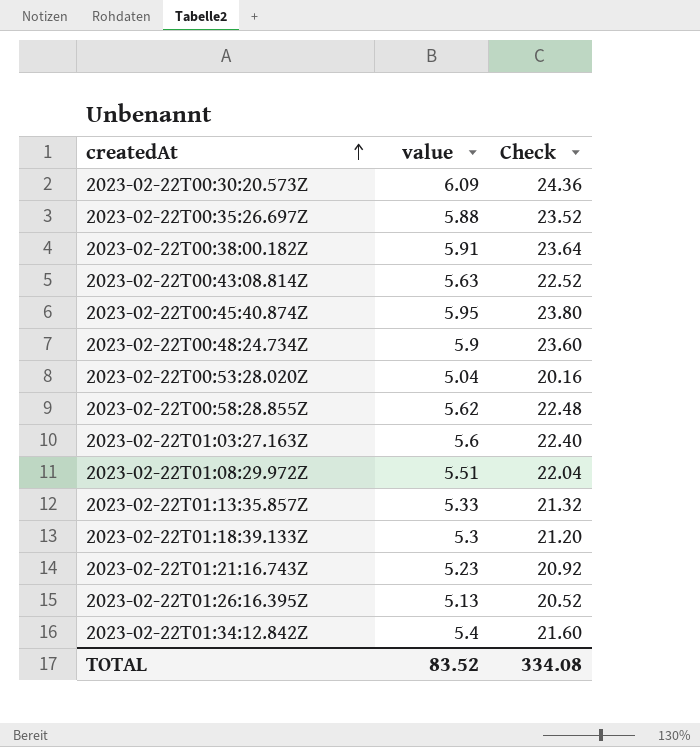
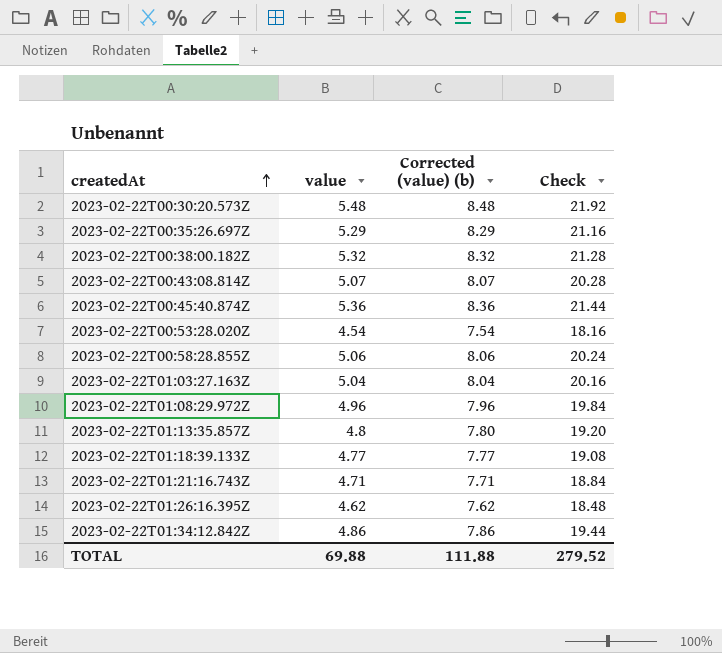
column Corrected (value) (b) | formula: none -> [value] + 3
row 2023-02-22T00:48:24.734Z: 5.9 | 23.60 -> none
2023-02-22T00:30:20.573Z | value: 6.09 -> 5.48
2023-02-22T00:30:20.573Z | Check: 24.36 -> 21.92
2023-02-22T00:35:26.697Z | value: 5.88 -> 5.29
2023-02-22T00:35:26.697Z | Check: 23.52 -> 21.16
2023-02-22T00:38:00.182Z | value: 5.91 -> 5.32
2023-02-22T00:38:00.182Z | Check: 23.64 -> 21.28
2023-02-22T00:43:08.814Z | value: 5.63 -> 5.07
2023-02-22T00:43:08.814Z | Check: 22.52 -> 20.28
2023-02-22T00:45:40.874Z | value: 5.95 -> 5.36
2023-02-22T00:45:40.874Z | Check: 23.80 -> 21.44
2023-02-22T00:53:28.020Z | value: 5.04 -> 4.54
2023-02-22T00:53:28.020Z | Check: 20.16 -> 18.16
2023-02-22T00:58:28.855Z | value: 5.62 -> 5.06
2023-02-22T00:58:28.855Z | Check: 22.48 -> 20.24
2023-02-22T01:03:27.163Z | value: 5.6 -> 5.04
2023-02-22T01:03:27.163Z | Check: 22.40 -> 20.16
2023-02-22T01:08:29.972Z | value: 5.51 -> 4.96
2023-02-22T01:08:29.972Z | Check: 22.04 -> 19.84
2023-02-22T01:13:35.857Z | value: 5.33 -> 4.8
2023-02-22T01:13:35.857Z | Check: 21.32 -> 19.20
2023-02-22T01:18:39.133Z | value: 5.3 -> 4.77
2023-02-22T01:18:39.133Z | Check: 21.20 -> 19.08
2023-02-22T01:21:16.743Z | value: 5.23 -> 4.71
2023-02-22T01:21:16.743Z | Check: 20.92 -> 18.84
2023-02-22T01:26:16.395Z | value: 5.13 -> 4.62
2023-02-22T01:26:16.395Z | Check: 20.52 -> 18.48
2023-02-22T01:34:12.842Z | value: 5.4 -> 4.86
2023-02-22T01:34:12.842Z | Check: 21.60 -> 19.44
TOTAL | value: 83.52 -> 69.88
TOTAL | Check: 334.08 -> 279.52

